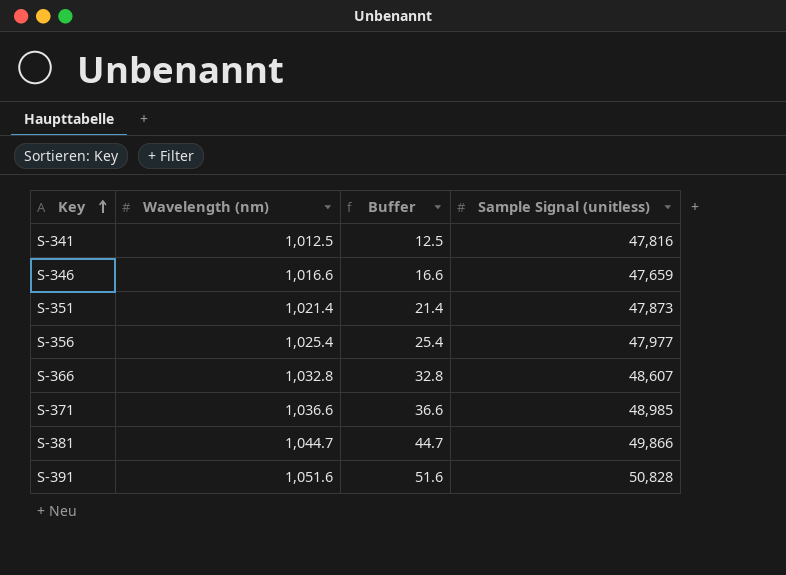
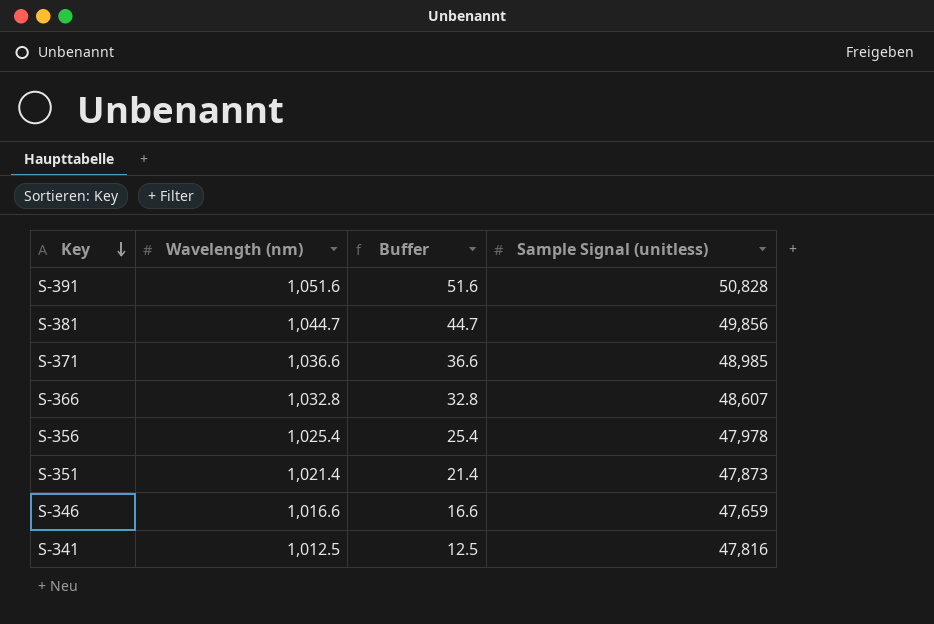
row order: Key ascending -> Key descending
S-381 | Sample Signal (unitless): 49,866 -> 49,856
S-356 | Sample Signal (unitless): 47,977 -> 47,978

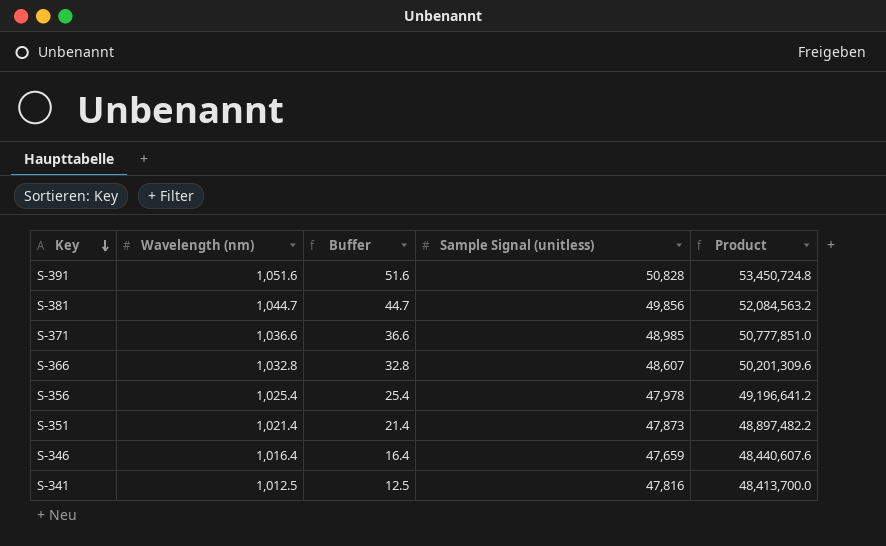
column Product | formula: none -> [Wavelength (nm)] * [Sample Signal (unitless)]
S-346 | Wavelength (nm): 1,016.6 -> 1,016.4
S-346 | Buffer: 16.6 -> 16.4

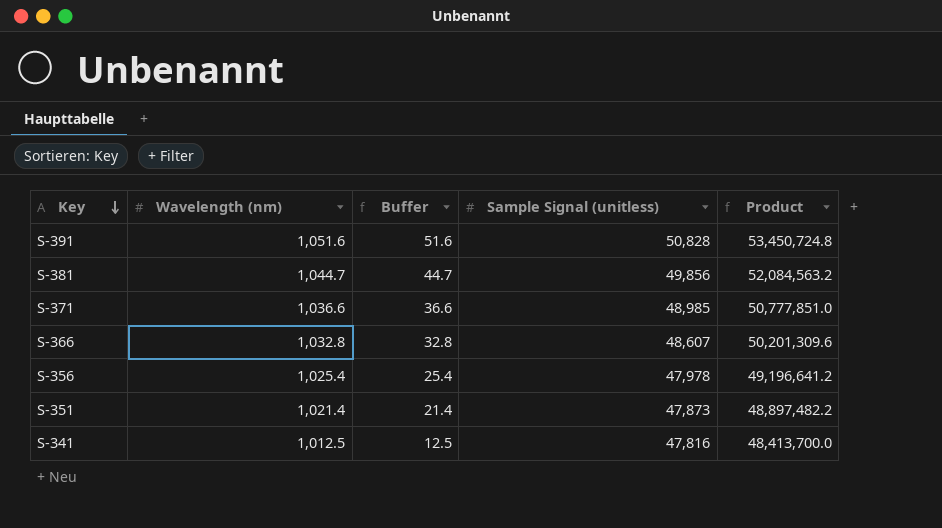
row S-346: 1,016.4 | 16.4 | 47,659 | 48,440,607.6 -> none

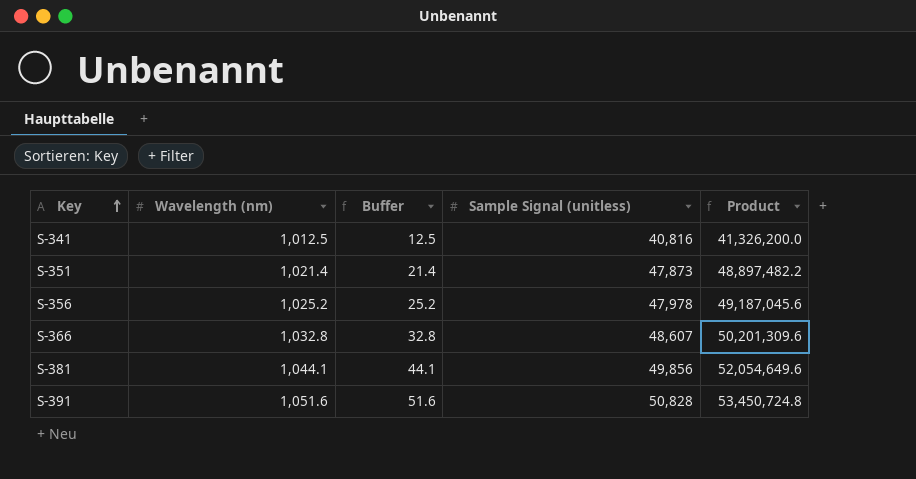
row order: Key descending -> Key ascending
row S-371: 1,036.6 | 36.6 | 48,985 | 50,777,851.0 -> none
S-341 | Sample Signal (unitless): 47,816 -> 40,816
S-341 | Product: 48,413,700.0 -> 41,326,200.0
S-356 | Wavelength (nm): 1,025.4 -> 1,025.2
S-356 | Buffer: 25.4 -> 25.2
S-356 | Product: 49,196,641.2 -> 49,187,045.6
S-381 | Wavelength (nm): 1,044.7 -> 1,044.1
S-381 | Buffer: 44.7 -> 44.1
S-381 | Product: 52,084,563.2 -> 52,054,649.6

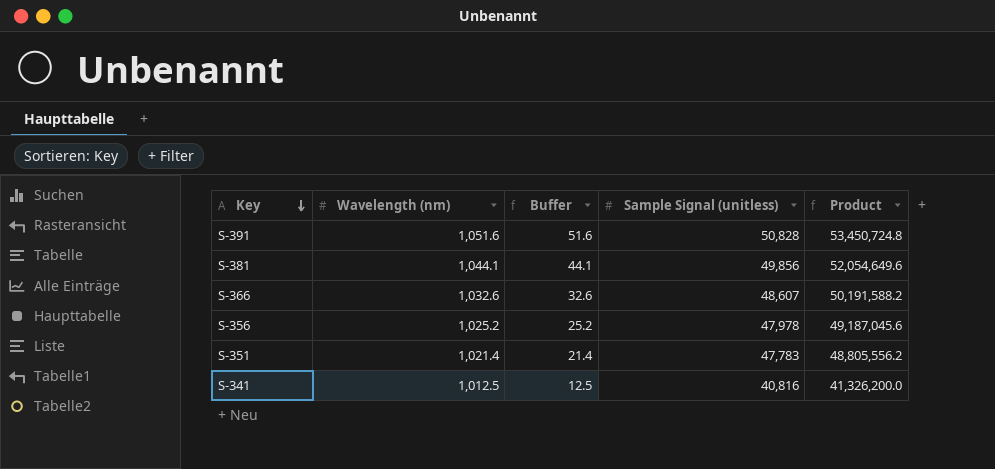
row order: Key ascending -> Key descending
S-366 | Wavelength (nm): 1,032.8 -> 1,032.6
S-366 | Buffer: 32.8 -> 32.6
S-366 | Product: 50,201,309.6 -> 50,191,588.2
S-351 | Sample Signal (unitless): 47,873 -> 47,783
S-351 | Product: 48,897,482.2 -> 48,805,556.2

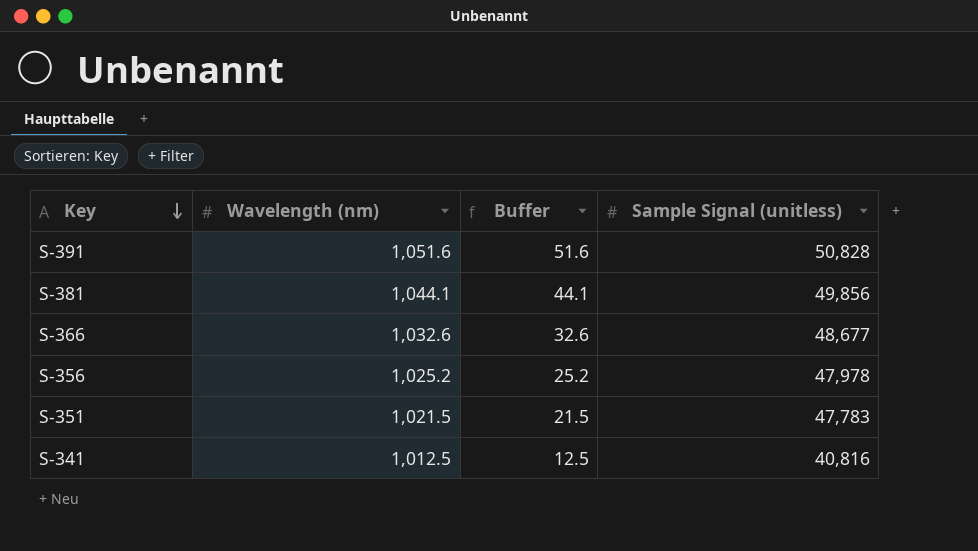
column Product | formula: [Wavelength (nm)] * [Sample Signal (unitless)] -> none
S-366 | Sample Signal (unitless): 48,607 -> 48,677
S-351 | Wavelength (nm): 1,021.4 -> 1,021.5
S-351 | Buffer: 21.4 -> 21.5

